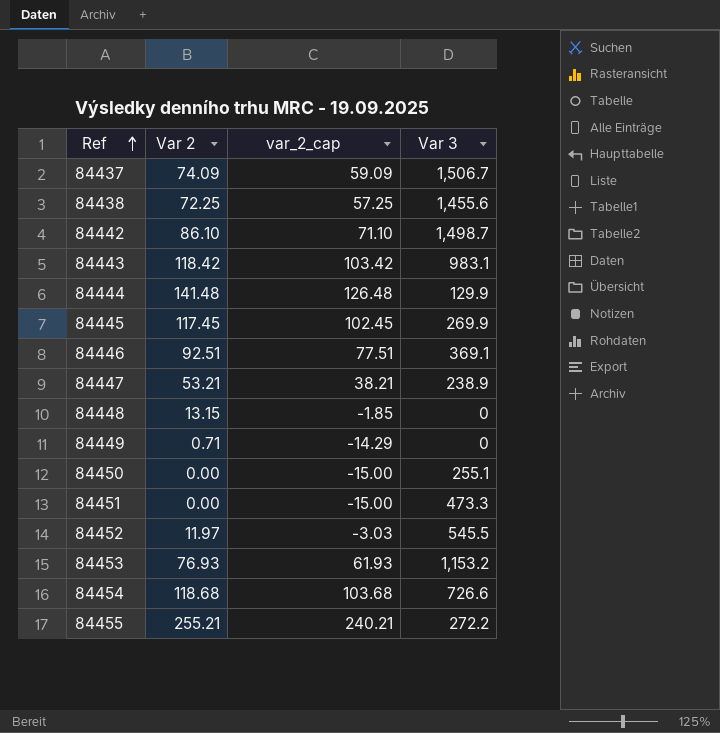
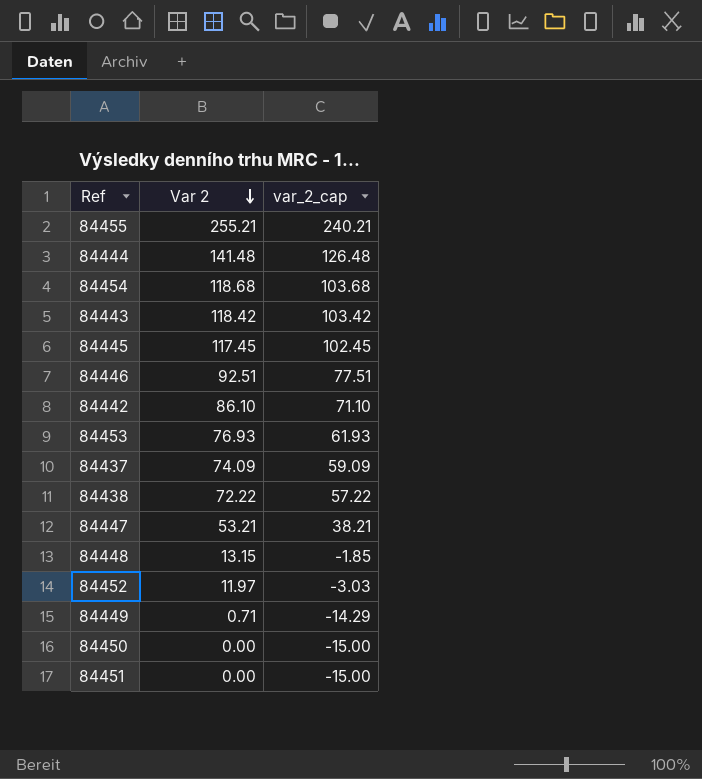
row order: Ref ascending -> Var 2 descending
column Var 3 | position: 4 -> none
84438 | Var 2: 72.25 -> 72.22
84438 | var_2_cap: 57.25 -> 57.22

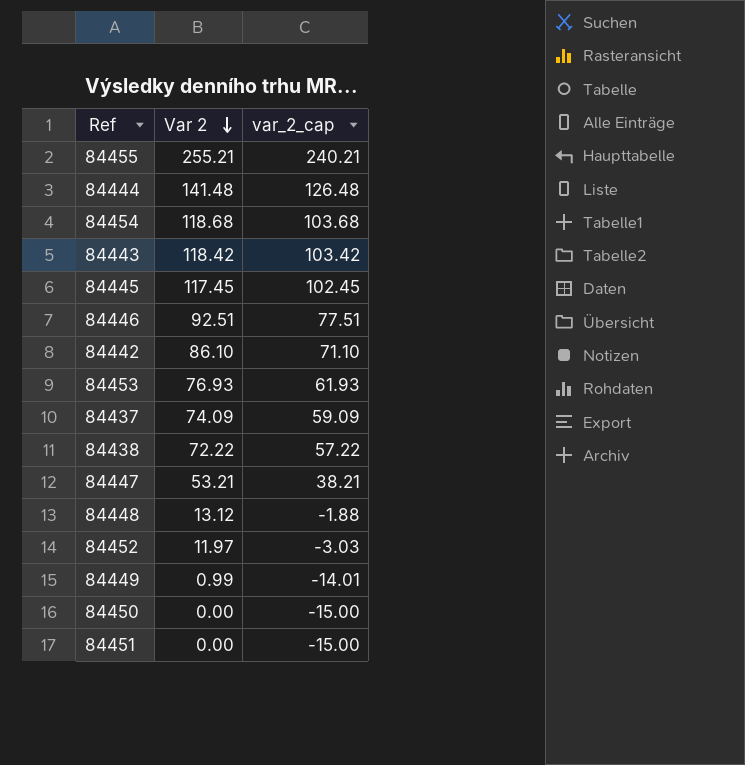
84448 | Var 2: 13.15 -> 13.12
84448 | var_2_cap: -1.85 -> -1.88
84449 | Var 2: 0.71 -> 0.99
84449 | var_2_cap: -14.29 -> -14.01

